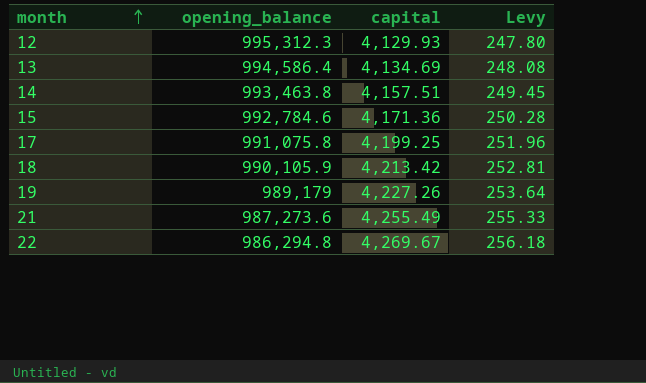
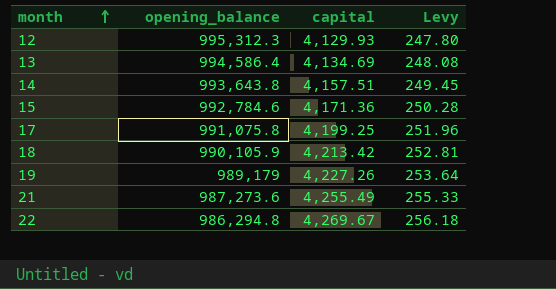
14 | opening_balance: 993,463.8 -> 993,643.8

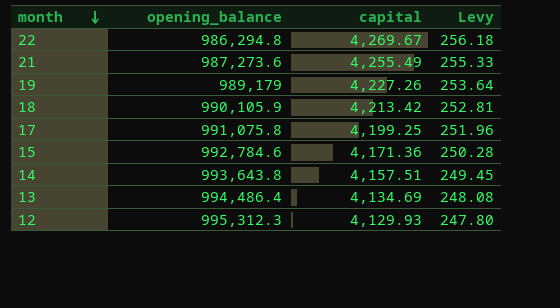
row order: month ascending -> month descending
13 | opening_balance: 994,586.4 -> 994,486.4

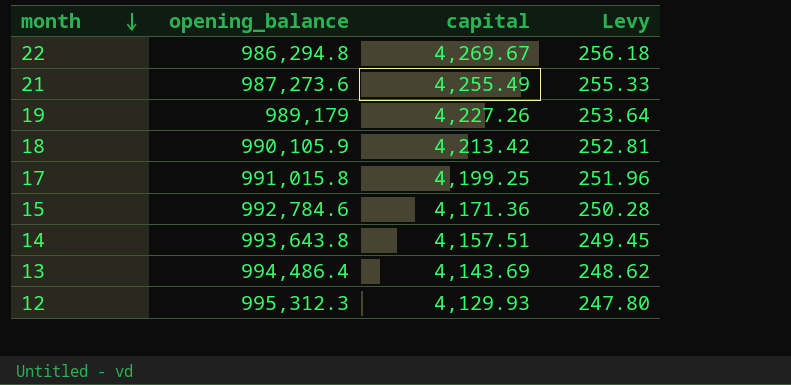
17 | opening_balance: 991,075.8 -> 991,015.8
13 | capital: 4,134.69 -> 4,143.69
13 | Levy: 248.08 -> 248.62

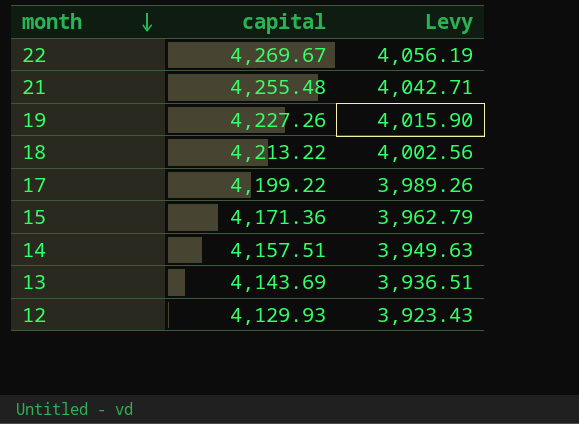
column opening_balance | position: 2 -> none
column Levy | formula: [capital] * 0.06 -> [capital] * 0.95
21 | capital: 4,255.49 -> 4,255.48
18 | capital: 4,213.42 -> 4,213.22
17 | capital: 4,199.25 -> 4,199.22

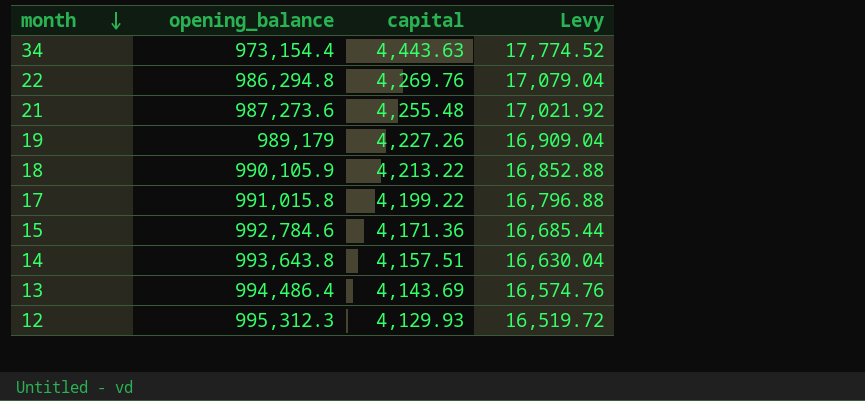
column opening_balance | position: none -> 2
column Levy | formula: [capital] * 0.95 -> [capital] * 4
row 34: none -> 973,154.4 | 4,443.63 | 17,774.52
22 | capital: 4,269.67 -> 4,269.76

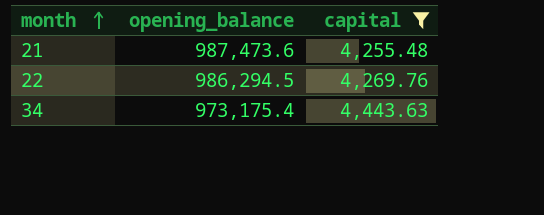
filter: none -> capital >= 4,255.48
row order: month descending -> month ascending
column Levy | formula: [capital] * 4 -> none
21 | opening_balance: 987,273.6 -> 987,473.6
22 | opening_balance: 986,294.8 -> 986,294.5
34 | opening_balance: 973,154.4 -> 973,175.4

